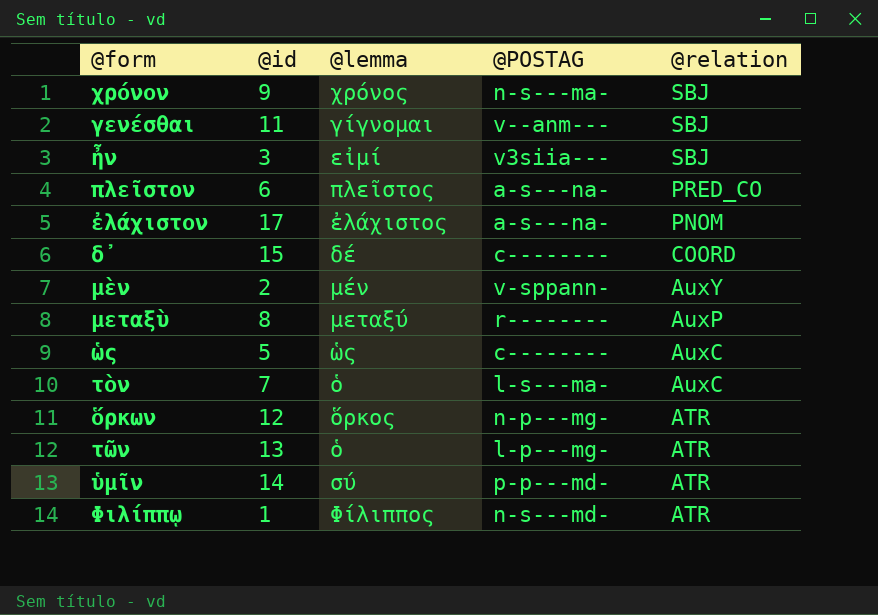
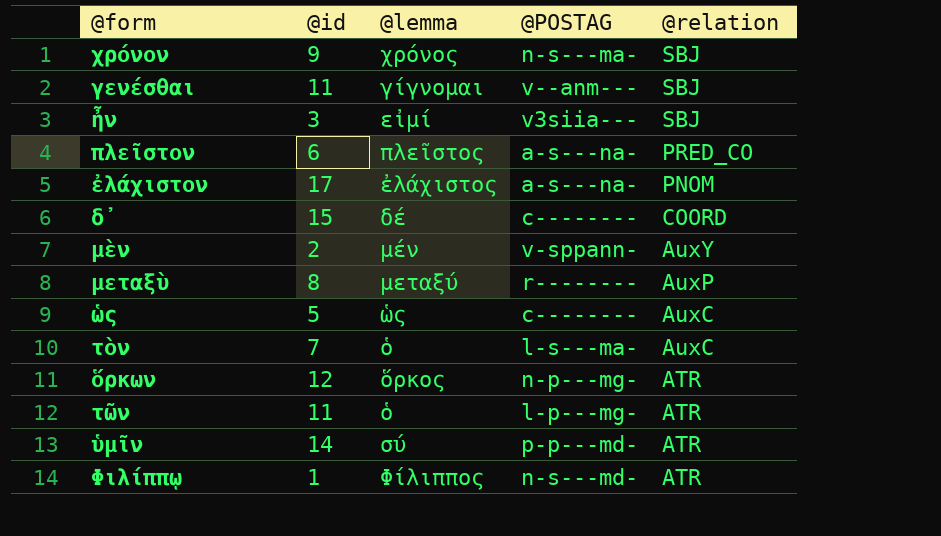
τῶν | @id: 13 -> 11

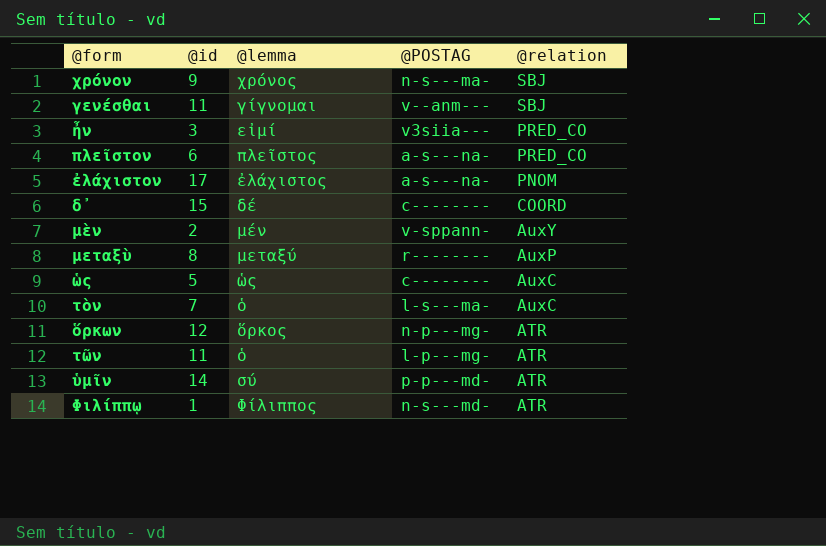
ἦν | @relation: SBJ -> PRED_CO

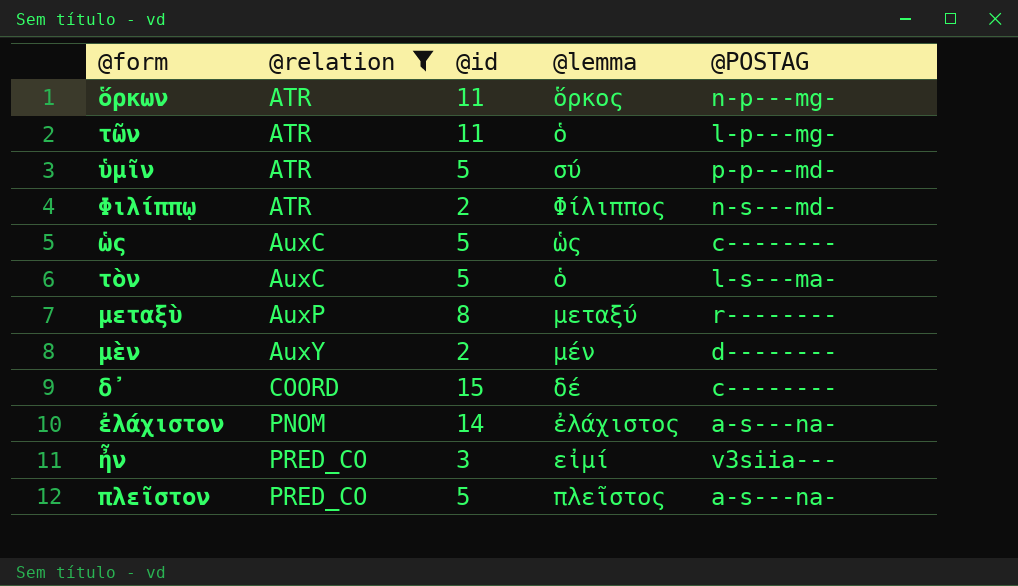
filter: none -> @relation != SBJ
row order: @relation descending -> @relation ascending
column @relation | position: 5 -> 2
ὅρκων | @id: 12 -> 11
ὑμῖν | @id: 14 -> 5
Φιλίππῳ | @id: 1 -> 2
τὸν | @id: 7 -> 5
μὲν | @POSTAG: v-sppann- -> d--------
ἐλάχιστον | @id: 17 -> 14
πλεῖστον | @id: 6 -> 5

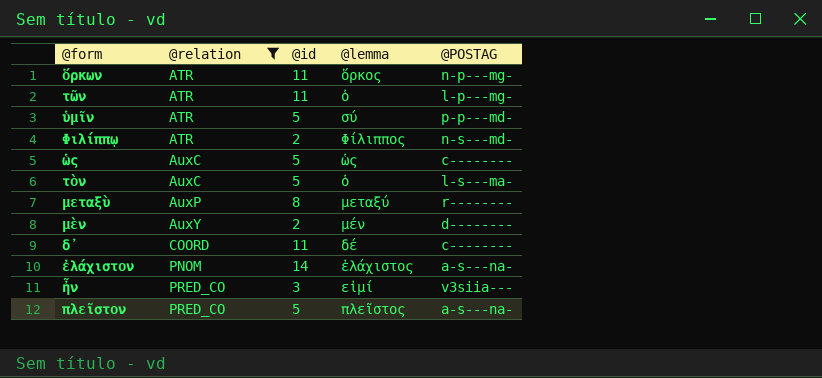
δ᾽ | @id: 15 -> 11

